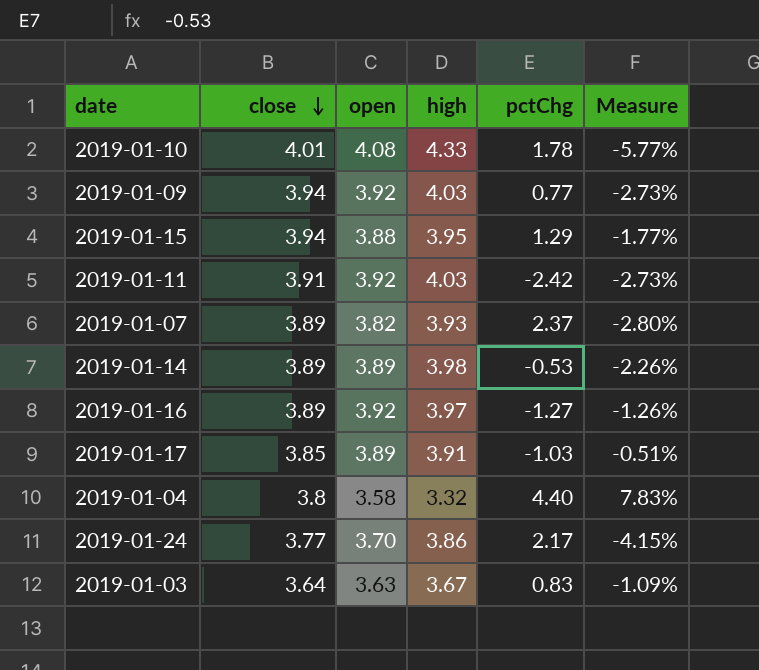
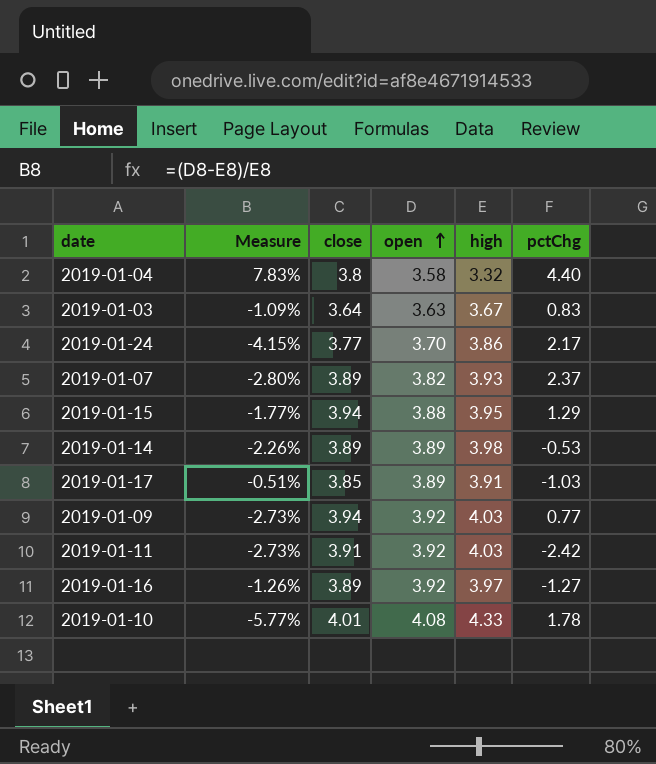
row order: close descending -> open ascending
column Measure | position: 6 -> 2

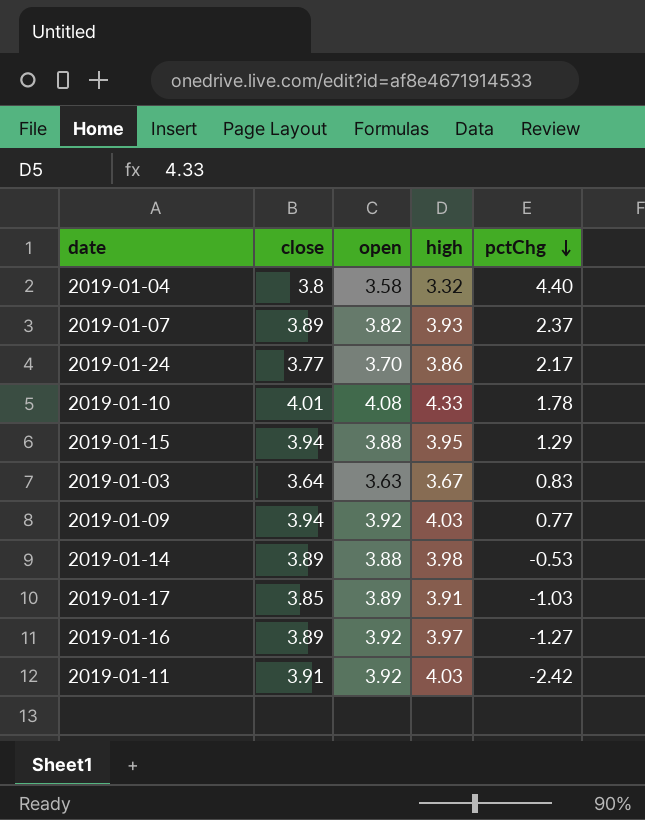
row order: open ascending -> pctChg descending
column Measure | formula: ([open] - [high]) / [high] -> none
2019-01-14 | open: 3.89 -> 3.88

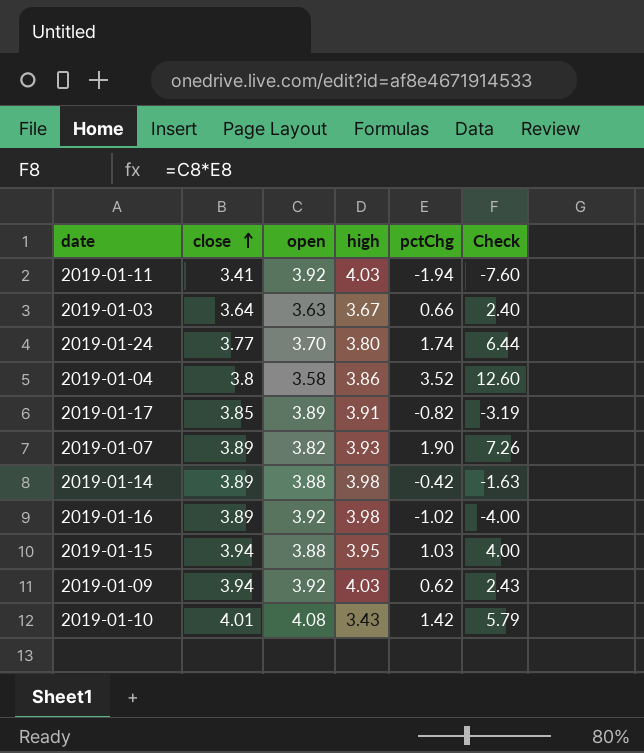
row order: pctChg descending -> close ascending
column Check | formula: none -> [open] * [pctChg]
2019-01-11 | close: 3.91 -> 3.41
2019-01-11 | pctChg: -2.42 -> -1.94
2019-01-03 | pctChg: 0.83 -> 0.66
2019-01-24 | high: 3.86 -> 3.80
2019-01-24 | pctChg: 2.17 -> 1.74
2019-01-04 | high: 3.32 -> 3.86
2019-01-04 | pctChg: 4.40 -> 3.52
2019-01-17 | pctChg: -1.03 -> -0.82
2019-01-07 | pctChg: 2.37 -> 1.90
2019-01-14 | pctChg: -0.53 -> -0.42
2019-01-16 | high: 3.97 -> 3.98
2019-01-16 | pctChg: -1.27 -> -1.02
2019-01-15 | pctChg: 1.29 -> 1.03
2019-01-09 | pctChg: 0.77 -> 0.62
2019-01-10 | high: 4.33 -> 3.43
2019-01-10 | pctChg: 1.78 -> 1.42

